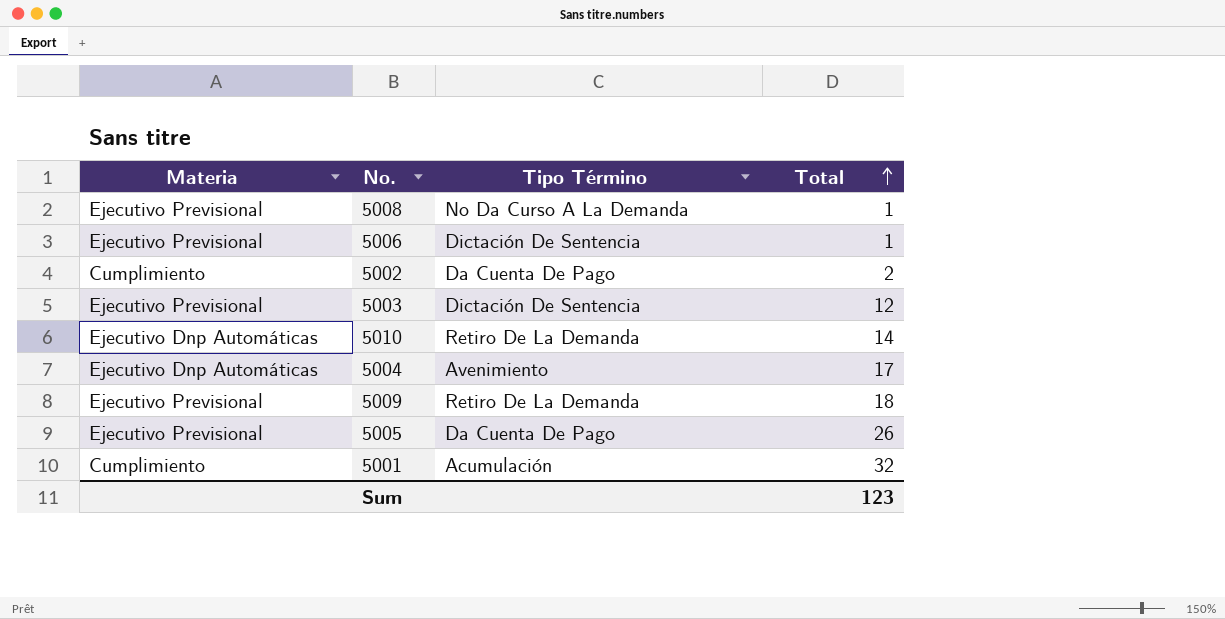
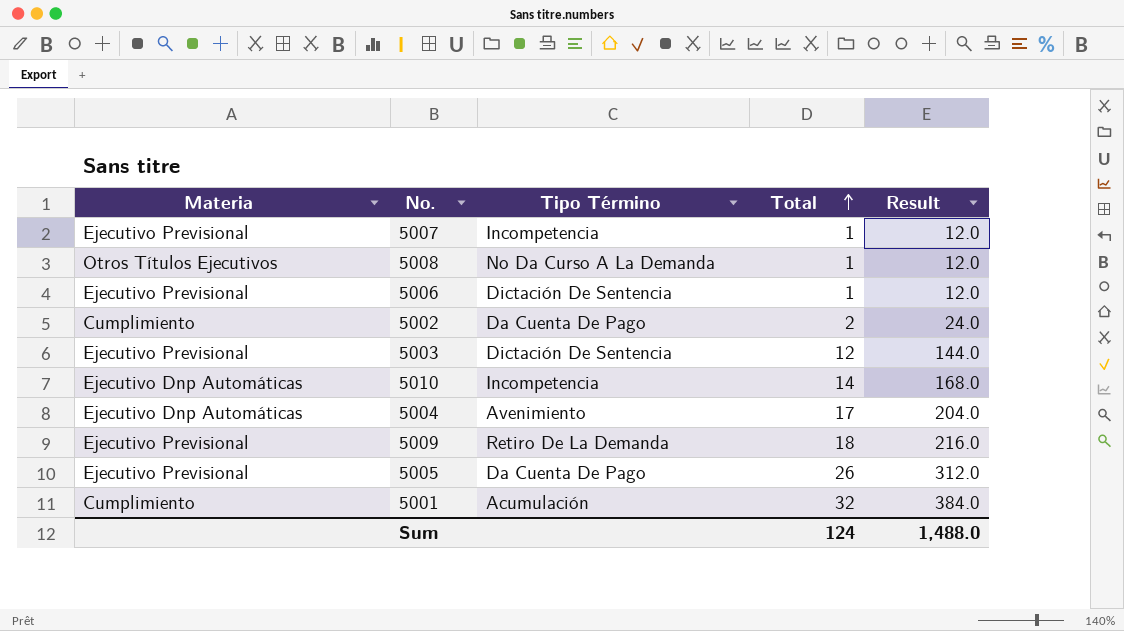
column Result | formula: none -> [Total] * 12
row 5007: none -> Ejecutivo Previsional | Incompetencia | 1 | 12.0
5008 | Materia: Ejecutivo Previsional -> Otros Títulos Ejecutivos
5010 | Tipo Término: Retiro De La Demanda -> Incompetencia
Sum | Total: 123 -> 124

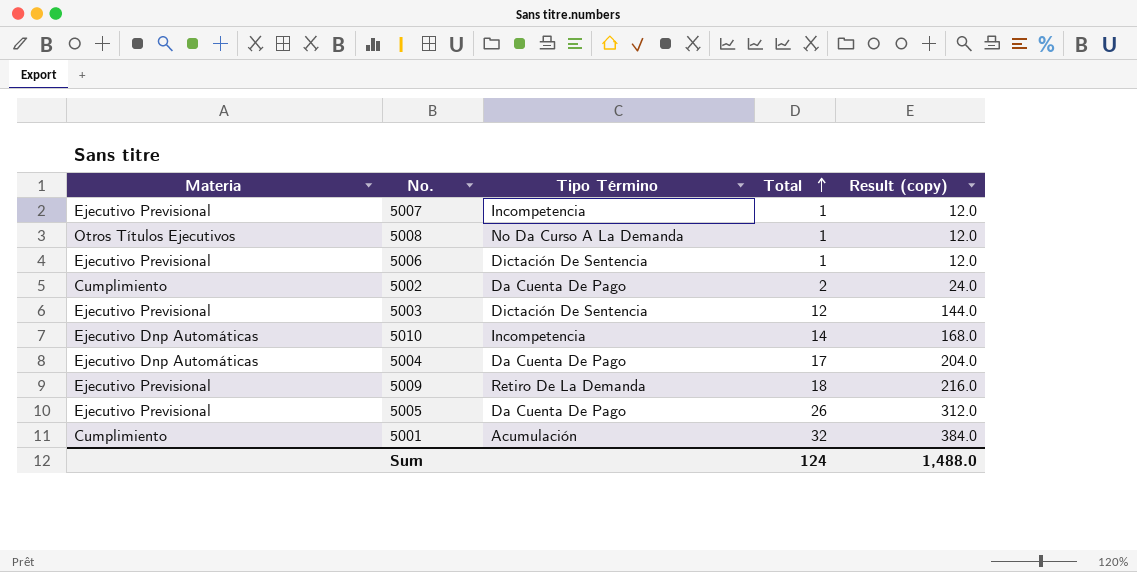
column name: Result -> Result (copy)
5004 | Tipo Término: Avenimiento -> Da Cuenta De Pago

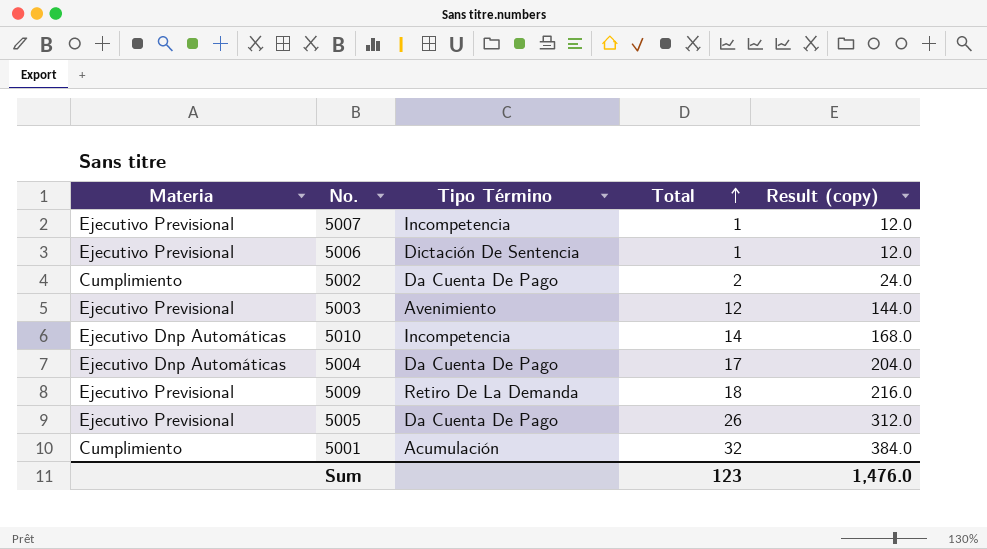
row 5008: Otros Títulos Ejecutivos | No Da Curso A La Demanda | 1 | 12.0 -> none
5003 | Tipo Término: Dictación De Sentencia -> Avenimiento
Sum | Total: 124 -> 123
Sum | Result (copy): 1,488.0 -> 1,476.0

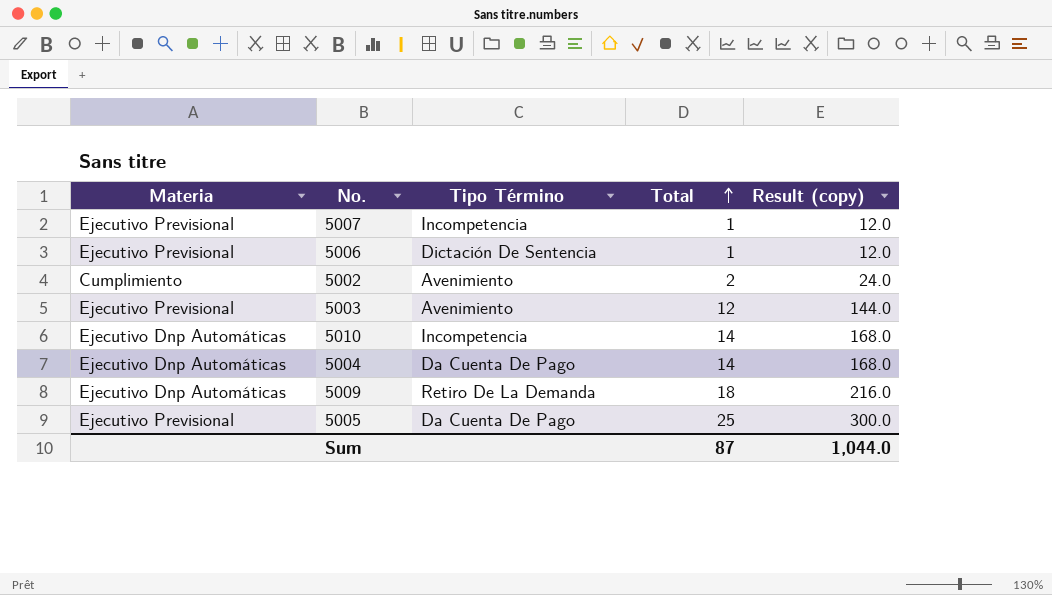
row 5001: Cumplimiento | Acumulación | 32 | 384.0 -> none
5002 | Tipo Término: Da Cuenta De Pago -> Avenimiento
5004 | Total: 17 -> 14
5004 | Result (copy): 204.0 -> 168.0
5009 | Materia: Ejecutivo Previsional -> Ejecutivo Dnp Automáticas
5005 | Total: 26 -> 25
5005 | Result (copy): 312.0 -> 300.0
Sum | Total: 123 -> 87
Sum | Result (copy): 1,476.0 -> 1,044.0

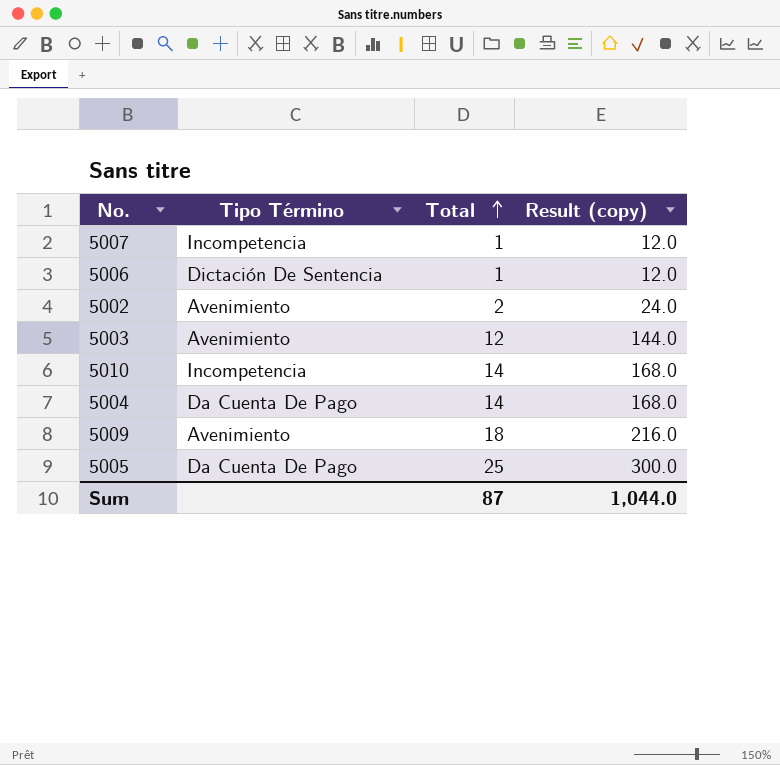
column Materia | position: 1 -> none
5009 | Tipo Término: Retiro De La Demanda -> Avenimiento

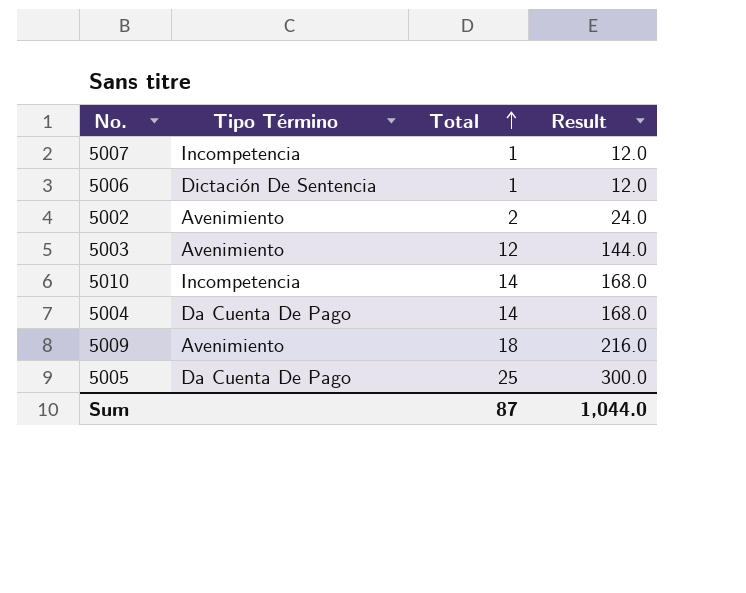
column name: Result (copy) -> Result

